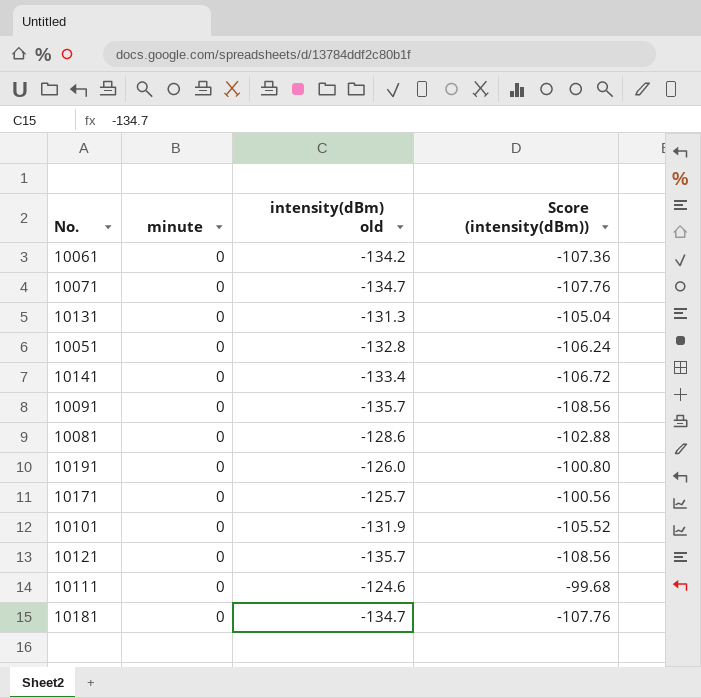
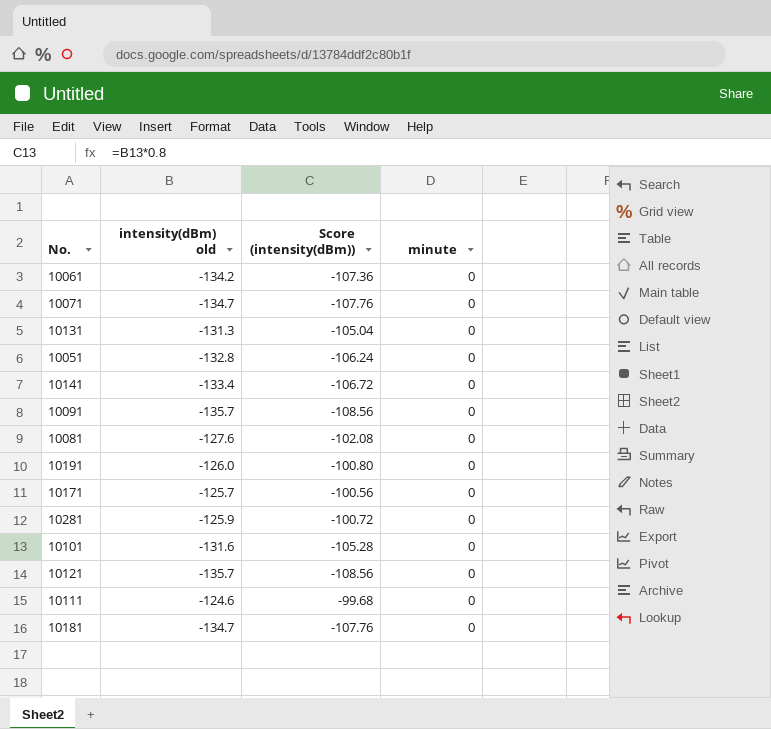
column minute | position: 2 -> 4
10081 | intensity(dBm) old: -128.6 -> -127.6
10081 | Score (intensity(dBm)): -102.88 -> -102.08
row 10281: none -> -125.9 | -100.72 | 0
10101 | intensity(dBm) old: -131.9 -> -131.6
10101 | Score (intensity(dBm)): -105.52 -> -105.28

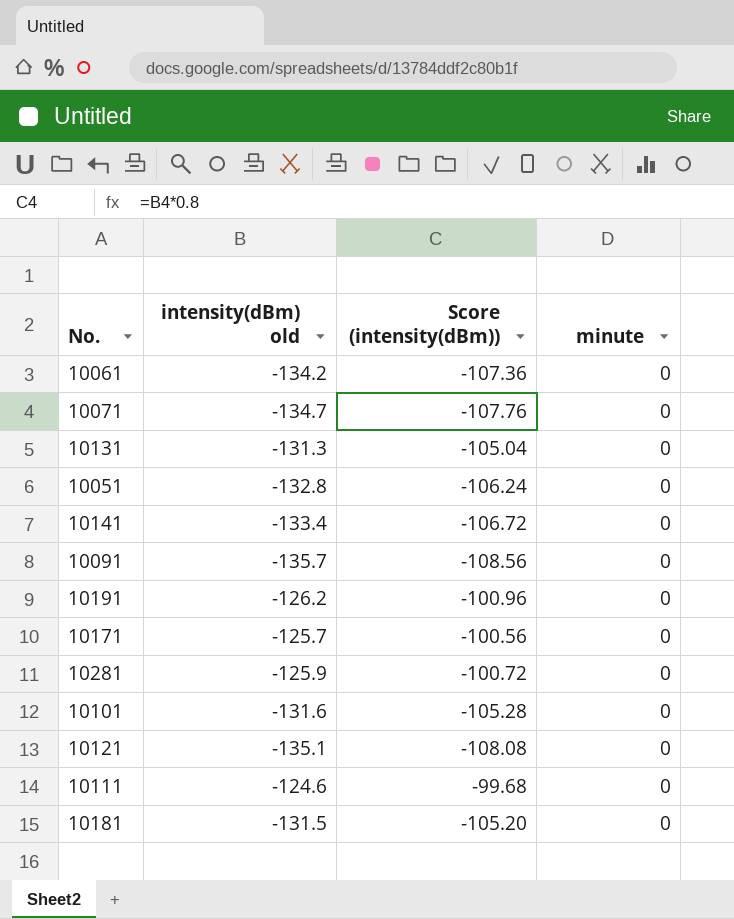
row 10081: -127.6 | -102.08 | 0 -> none
10191 | intensity(dBm) old: -126.0 -> -126.2
10191 | Score (intensity(dBm)): -100.80 -> -100.96
10121 | intensity(dBm) old: -135.7 -> -135.1
10121 | Score (intensity(dBm)): -108.56 -> -108.08
10181 | intensity(dBm) old: -134.7 -> -131.5
10181 | Score (intensity(dBm)): -107.76 -> -105.20

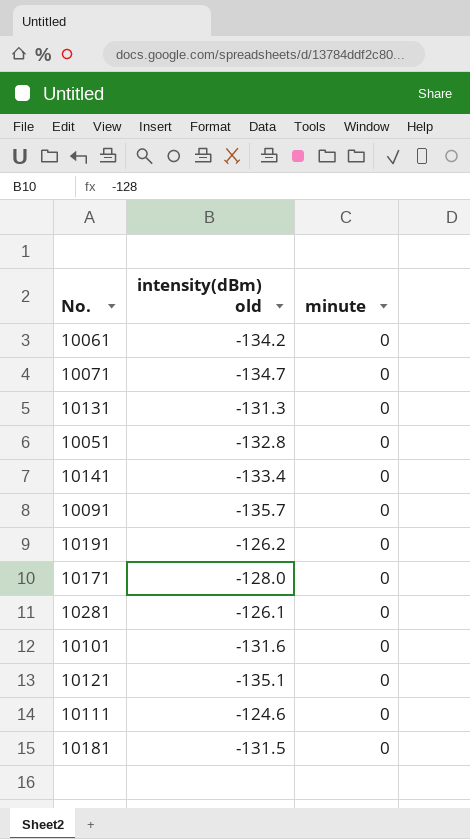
column Score (intensity(dBm)) | formula: [intensity(dBm) old] * 0.8 -> none
10171 | intensity(dBm) old: -125.7 -> -128.0
10281 | intensity(dBm) old: -125.9 -> -126.1

